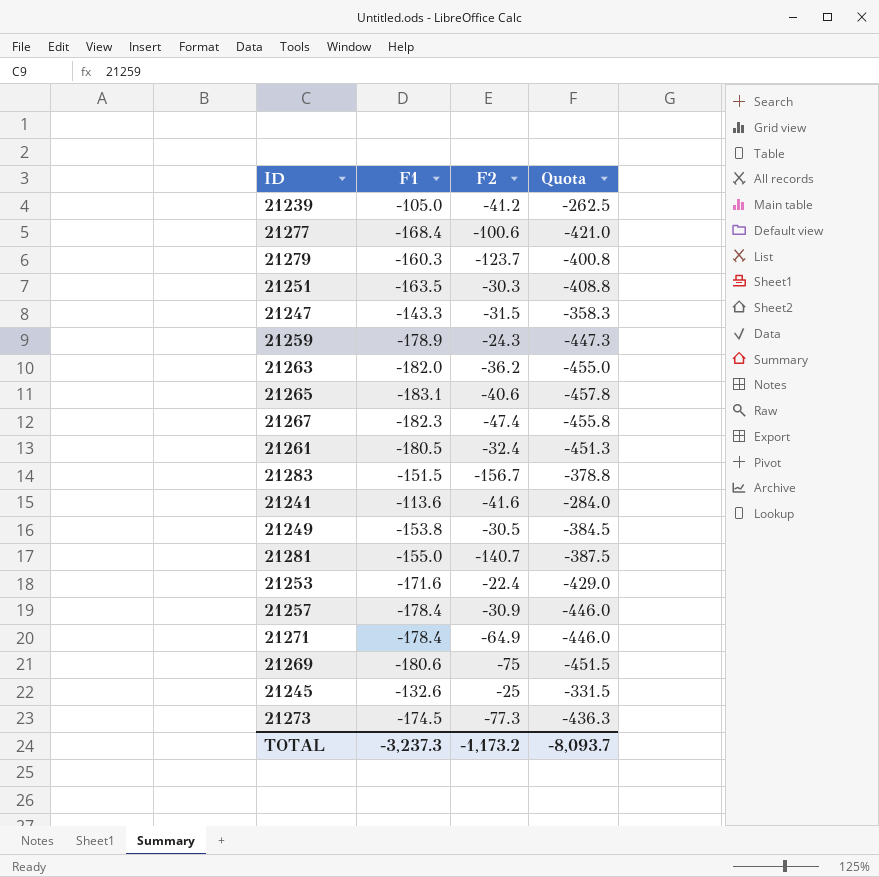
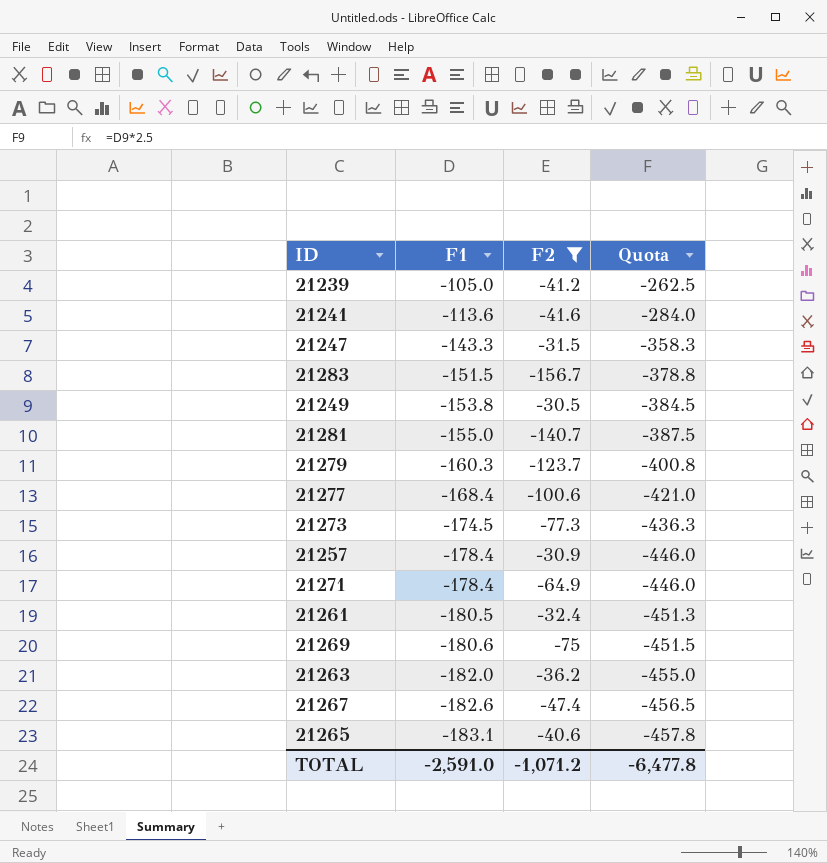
filter: none -> F2 <= -30.5
row order: none -> F1 descending
21267 | F1: -182.3 -> -182.6
21267 | Quota: -455.8 -> -456.5
TOTAL | F1: -3,237.3 -> -2,591.0
TOTAL | F2: -1,173.2 -> -1,071.2
TOTAL | Quota: -8,093.7 -> -6,477.8

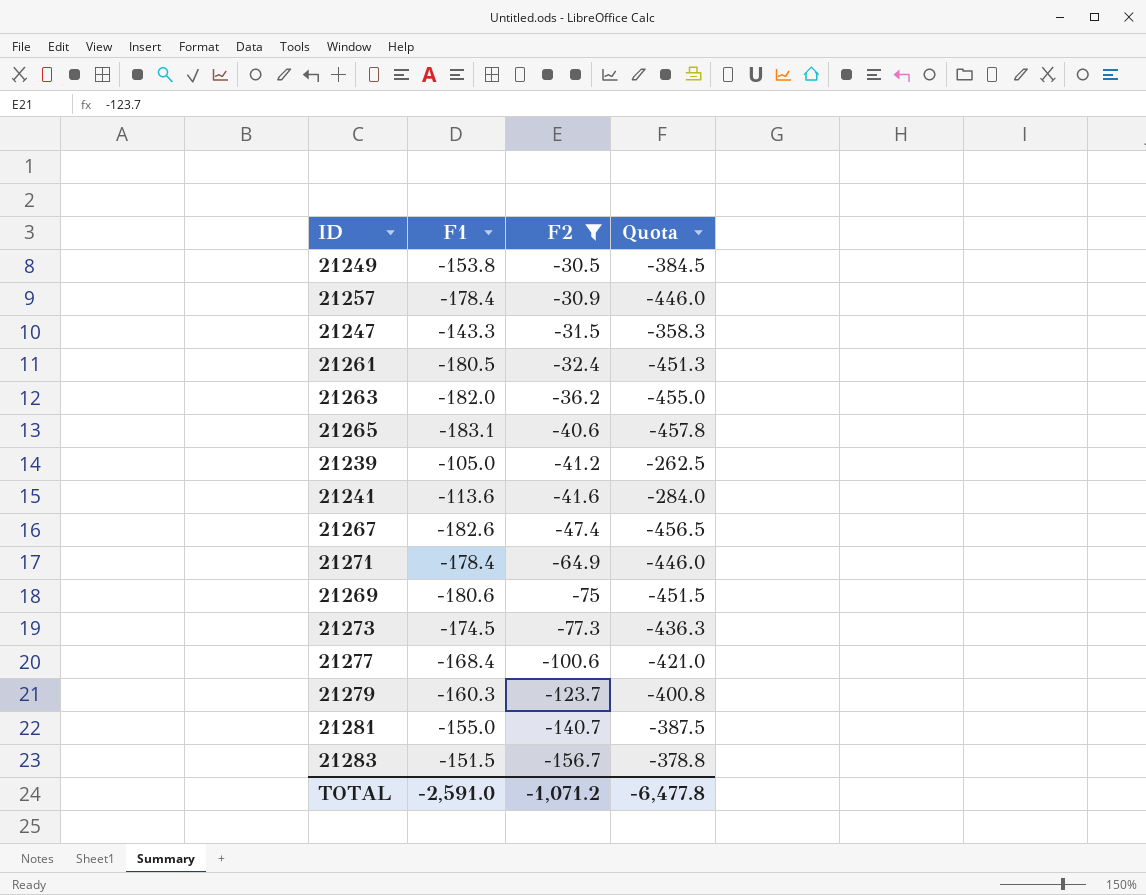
row order: F1 descending -> F2 descending

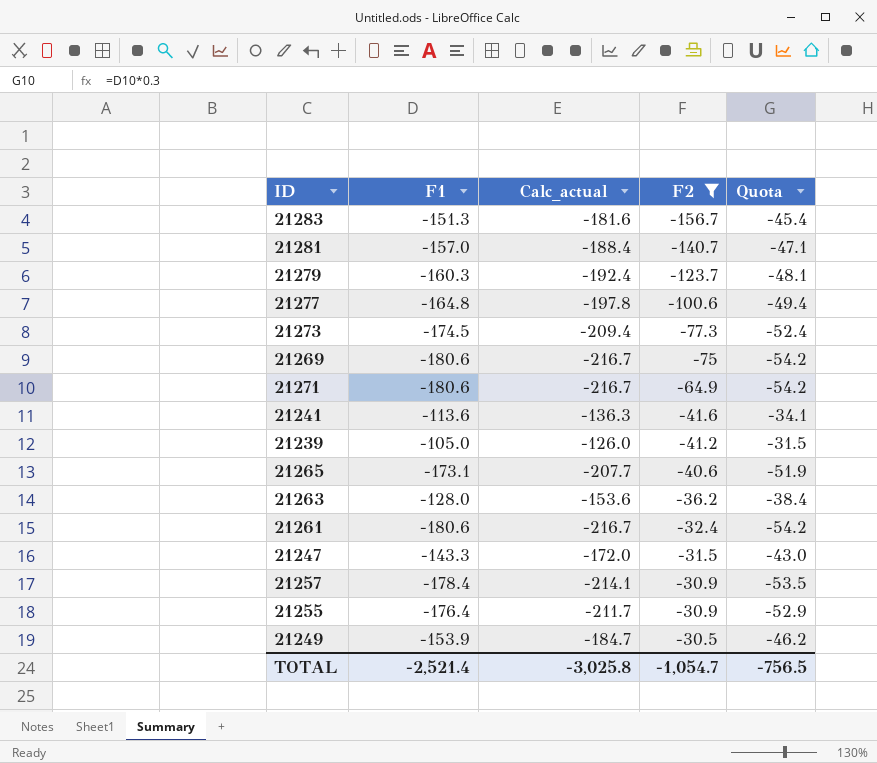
row order: F2 descending -> F2 ascending
column Calc_actual | formula: none -> [F1] * 1.2
column Quota | formula: [F1] * 2.5 -> [F1] * 0.3
row 21267: -182.6 | -47.4 | -456.5 -> none
21283 | F1: -151.5 -> -151.3
21281 | F1: -155.0 -> -157.0
21277 | F1: -168.4 -> -164.8
21271 | F1: -178.4 -> -180.6
21265 | F1: -183.1 -> -173.1
21263 | F1: -182.0 -> -128.0
21261 | F1: -180.5 -> -180.6
row 21255: none -> -176.4 | -211.7 | -30.9 | -52.9
21249 | F1: -153.8 -> -153.9
TOTAL | F1: -2,591.0 -> -2,521.4
TOTAL | F2: -1,071.2 -> -1,054.7
TOTAL | Quota: -6,477.8 -> -756.5

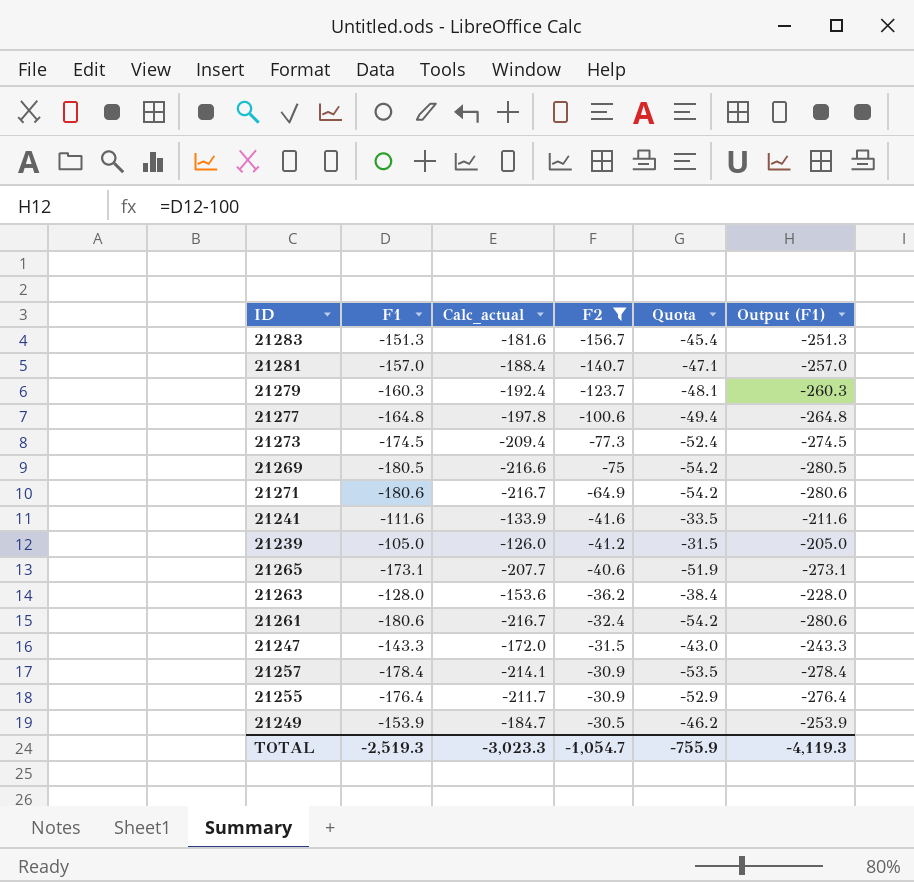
column Output (F1) | formula: none -> [F1] - 100
21269 | F1: -180.6 -> -180.5
21269 | Calc_actual: -216.7 -> -216.6
21241 | F1: -113.6 -> -111.6
21241 | Calc_actual: -136.3 -> -133.9
21241 | Quota: -34.1 -> -33.5
TOTAL | F1: -2,521.4 -> -2,519.3
TOTAL | Calc_actual: -3,025.8 -> -3,023.3
TOTAL | Quota: -756.5 -> -755.9

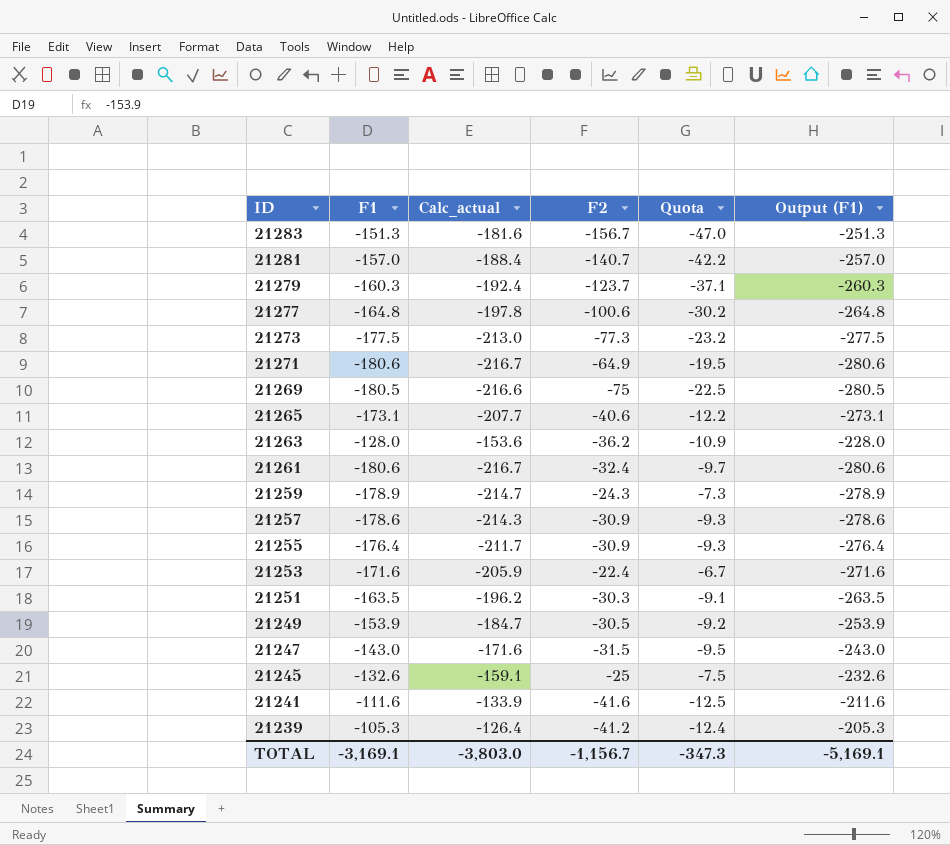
filter: F2 <= -30.5 -> none
row order: F2 ascending -> ID descending
column Quota | formula: [F1] * 0.3 -> [F2] * 0.3
21273 | F1: -174.5 -> -177.5
21273 | Calc_actual: -209.4 -> -213.0
21273 | Output (F1): -274.5 -> -277.5
21257 | F1: -178.4 -> -178.6
21257 | Calc_actual: -214.1 -> -214.3
21257 | Output (F1): -278.4 -> -278.6
21247 | F1: -143.3 -> -143.0
21247 | Calc_actual: -172.0 -> -171.6
21247 | Output (F1): -243.3 -> -243.0
21239 | F1: -105.0 -> -105.3
21239 | Calc_actual: -126.0 -> -126.4
21239 | Output (F1): -205.0 -> -205.3
TOTAL | F1: -2,519.3 -> -3,169.1
TOTAL | Calc_actual: -3,023.3 -> -3,803.0
TOTAL | F2: -1,054.7 -> -1,156.7
TOTAL | Quota: -755.9 -> -347.3
TOTAL | Output (F1): -4,119.3 -> -5,169.1

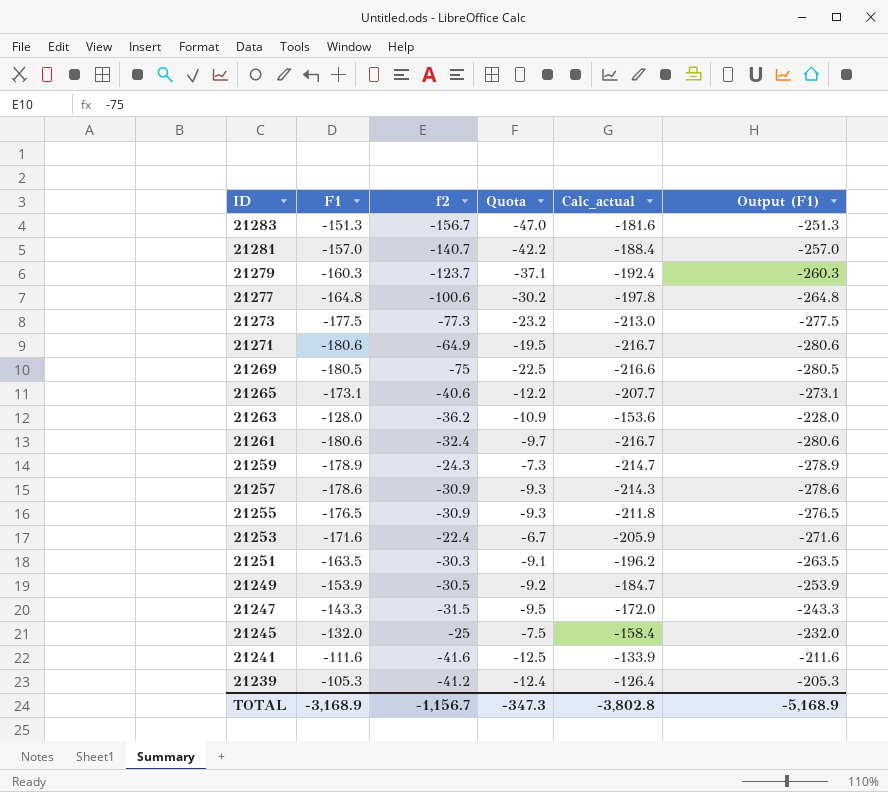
column name: F2 -> f2
column Calc_actual | position: 3 -> 5
21255 | F1: -176.4 -> -176.5
21255 | Calc_actual: -211.7 -> -211.8
21255 | Output (F1): -276.4 -> -276.5
21247 | F1: -143.0 -> -143.3
21247 | Calc_actual: -171.6 -> -172.0
21247 | Output (F1): -243.0 -> -243.3
21245 | F1: -132.6 -> -132.0
21245 | Calc_actual: -159.1 -> -158.4
21245 | Output (F1): -232.6 -> -232.0
TOTAL | F1: -3,169.1 -> -3,168.9
TOTAL | Calc_actual: -3,803.0 -> -3,802.8
TOTAL | Output (F1): -5,169.1 -> -5,168.9

